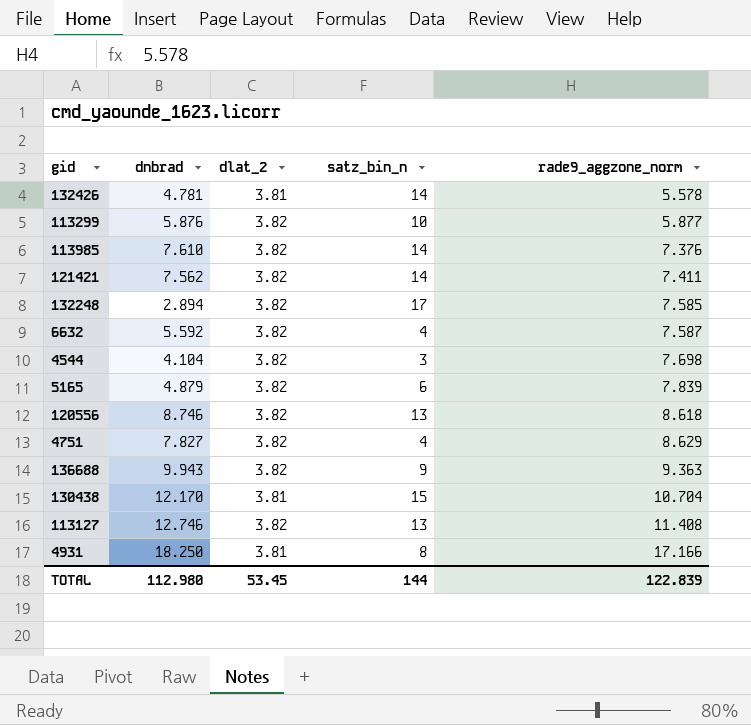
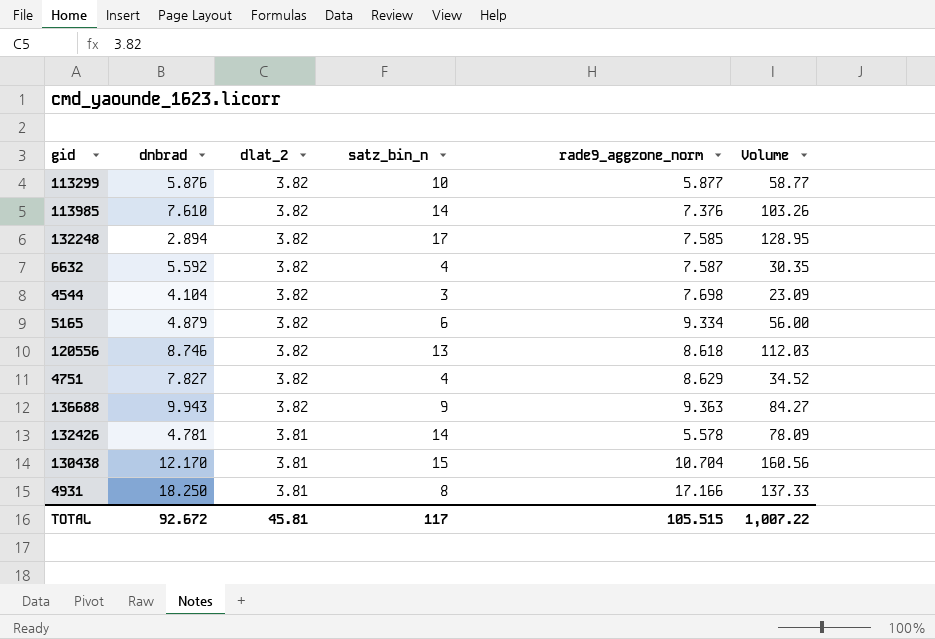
row order: rade9_aggzone_norm ascending -> dlat_2 descending
column Volume | formula: none -> [satz_bin_n] * [rade9_aggzone_norm]
row 121421: 7.562 | 3.82 | 14 | 7.411 -> none
row 113127: 12.746 | 3.82 | 13 | 11.408 -> none
5165 | rade9_aggzone_norm: 7.839 -> 9.334
TOTAL | dnbrad: 112.980 -> 92.672
TOTAL | dlat_2: 53.45 -> 45.81
TOTAL | satz_bin_n: 144 -> 117
TOTAL | rade9_aggzone_norm: 122.839 -> 105.515

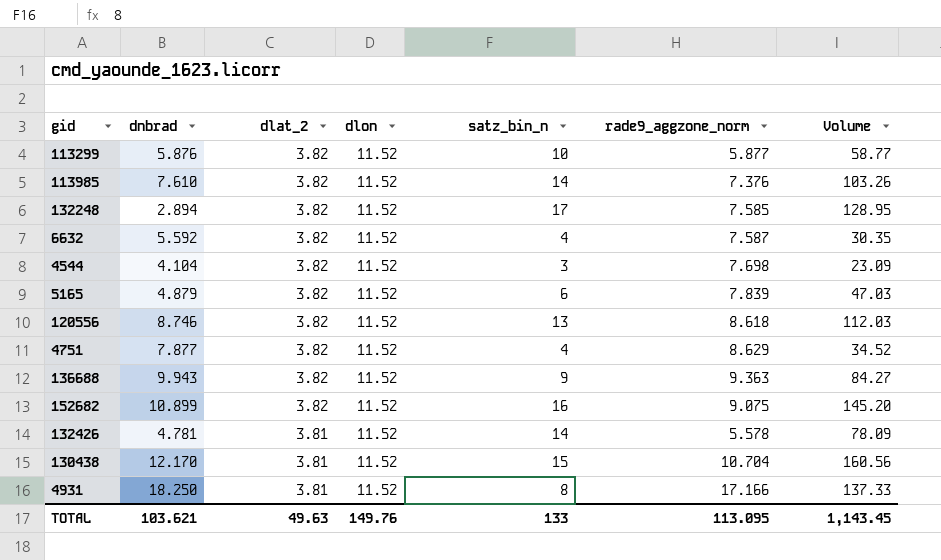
column dlon | position: none -> 4
5165 | rade9_aggzone_norm: 9.334 -> 7.839
5165 | Volume: 56.00 -> 47.03
4751 | dnbrad: 7.827 -> 7.877
row 152682: none -> 10.899 | 3.82 | 11.52 | 16 | 9.075 | 145.20
TOTAL | dnbrad: 92.672 -> 103.621
TOTAL | dlat_2: 45.81 -> 49.63
TOTAL | satz_bin_n: 117 -> 133
TOTAL | rade9_aggzone_norm: 105.515 -> 113.095
TOTAL | Volume: 1,007.22 -> 1,143.45

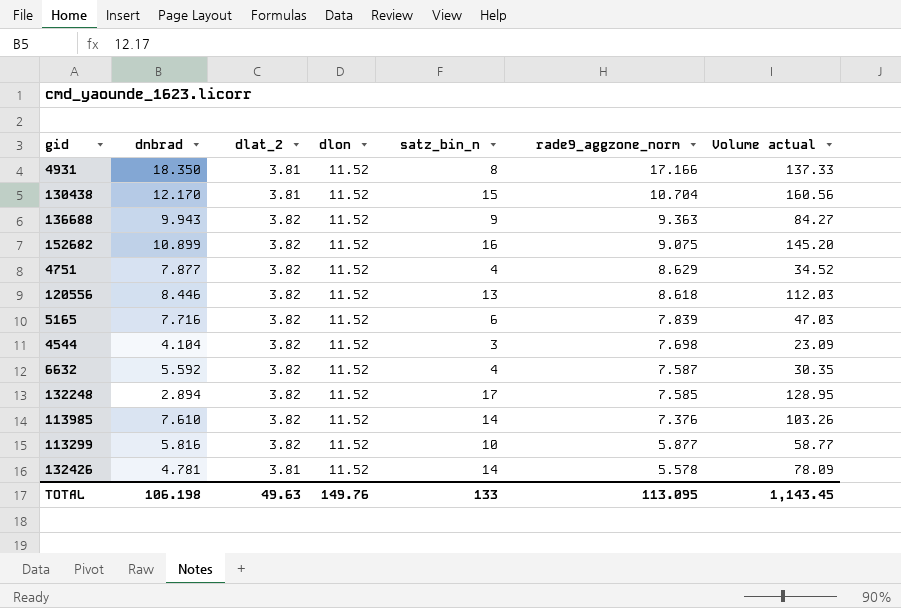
row order: dlat_2 descending -> rade9_aggzone_norm descending
column name: Volume -> Volume actual
4931 | dnbrad: 18.250 -> 18.350
120556 | dnbrad: 8.746 -> 8.446
5165 | dnbrad: 4.879 -> 7.716
113299 | dnbrad: 5.876 -> 5.816
TOTAL | dnbrad: 103.621 -> 106.198

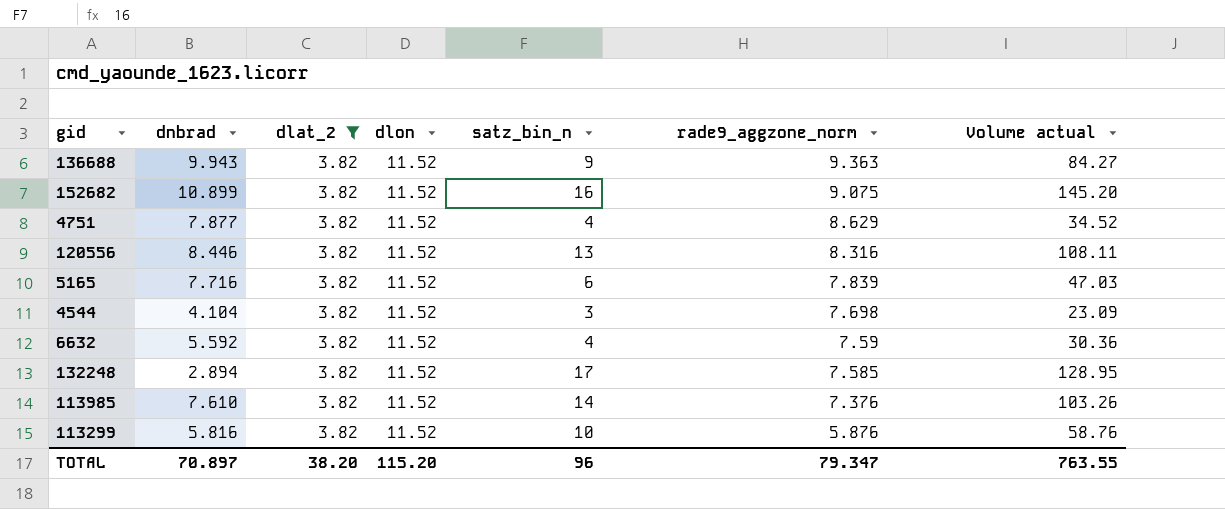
filter: none -> dlat_2 = 3.82
120556 | rade9_aggzone_norm: 8.618 -> 8.316
120556 | Volume actual: 112.03 -> 108.11
6632 | rade9_aggzone_norm: 7.587 -> 7.59
6632 | Volume actual: 30.35 -> 30.36
113299 | rade9_aggzone_norm: 5.877 -> 5.876
113299 | Volume actual: 58.77 -> 58.76
TOTAL | dnbrad: 106.198 -> 70.897
TOTAL | dlat_2: 49.63 -> 38.20
TOTAL | dlon: 149.76 -> 115.20
TOTAL | satz_bin_n: 133 -> 96
TOTAL | rade9_aggzone_norm: 113.095 -> 79.347
TOTAL | Volume actual: 1,143.45 -> 763.55

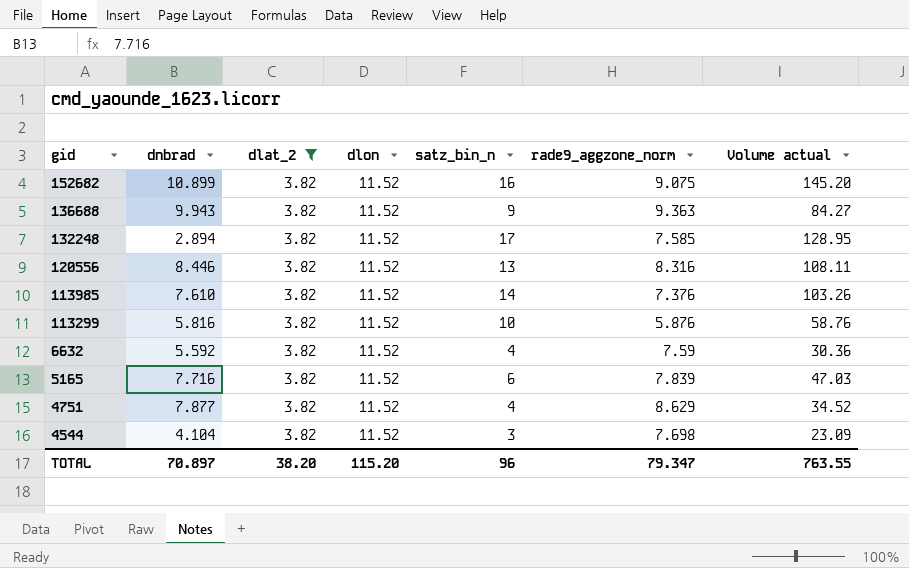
row order: rade9_aggzone_norm descending -> gid descending

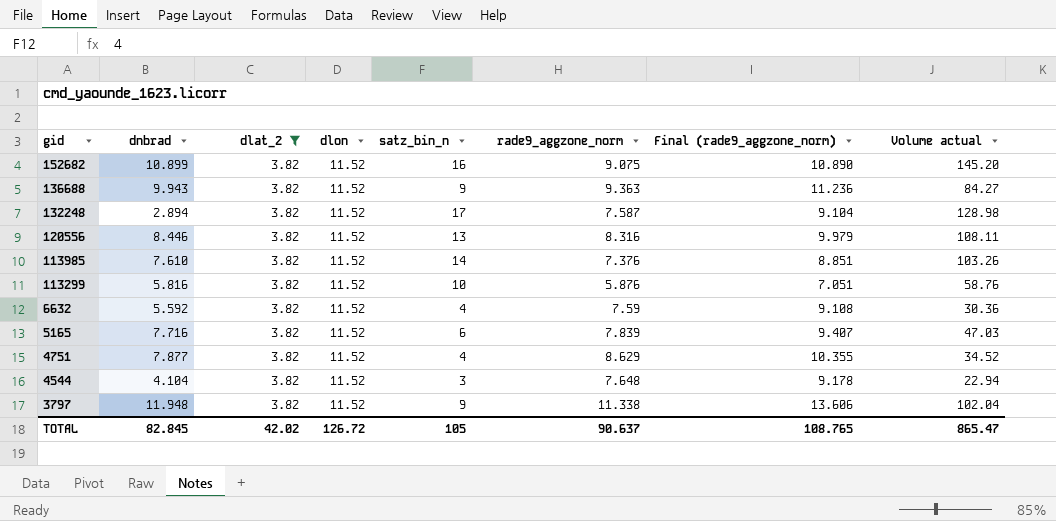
column Final (rade9_aggzone_norm) | formula: none -> [rade9_aggzone_norm] * 1.2
132248 | rade9_aggzone_norm: 7.585 -> 7.587
132248 | Volume actual: 128.95 -> 128.98
4544 | rade9_aggzone_norm: 7.698 -> 7.648
4544 | Volume actual: 23.09 -> 22.94
row 3797: none -> 11.948 | 3.82 | 11.52 | 9 | 11.338 | 13.606 | 102.04
TOTAL | dnbrad: 70.897 -> 82.845
TOTAL | dlat_2: 38.20 -> 42.02
TOTAL | dlon: 115.20 -> 126.72
TOTAL | satz_bin_n: 96 -> 105
TOTAL | rade9_aggzone_norm: 79.347 -> 90.637
TOTAL | Volume actual: 763.55 -> 865.47

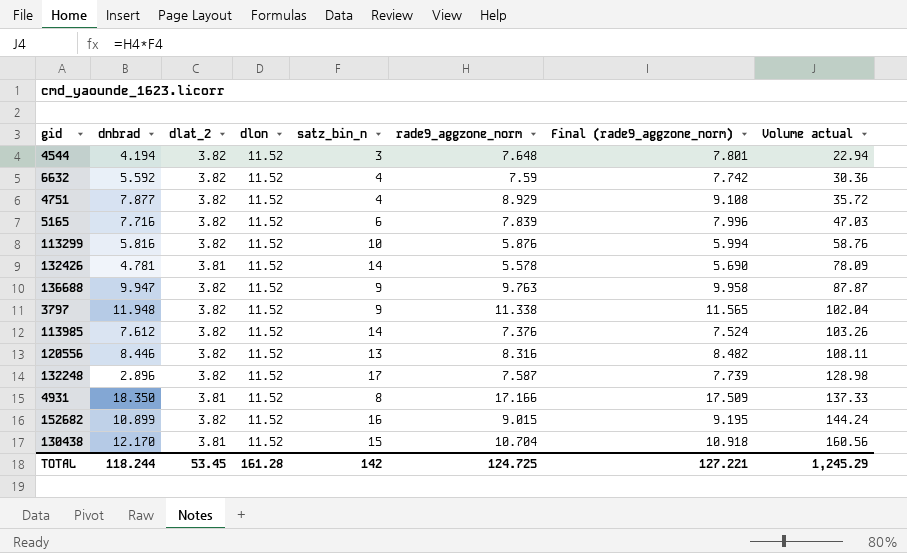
filter: dlat_2 = 3.82 -> none
row order: gid descending -> Volume actual ascending
column Final (rade9_aggzone_norm) | formula: [rade9_aggzone_norm] * 1.2 -> [rade9_aggzone_norm] * 1.02
4544 | dnbrad: 4.104 -> 4.194
4751 | rade9_aggzone_norm: 8.629 -> 8.929
4751 | Volume actual: 34.52 -> 35.72
136688 | dnbrad: 9.943 -> 9.947
136688 | rade9_aggzone_norm: 9.363 -> 9.763
136688 | Volume actual: 84.27 -> 87.87
113985 | dnbrad: 7.610 -> 7.612
132248 | dnbrad: 2.894 -> 2.896
152682 | rade9_aggzone_norm: 9.075 -> 9.015
152682 | Volume actual: 145.20 -> 144.24
TOTAL | dnbrad: 82.845 -> 118.244
TOTAL | dlat_2: 42.02 -> 53.45
TOTAL | dlon: 126.72 -> 161.28
TOTAL | satz_bin_n: 105 -> 142
TOTAL | rade9_aggzone_norm: 90.637 -> 124.725
TOTAL | Final (rade9_aggzone_norm): 108.765 -> 127.221
TOTAL | Volume actual: 865.47 -> 1,245.29

